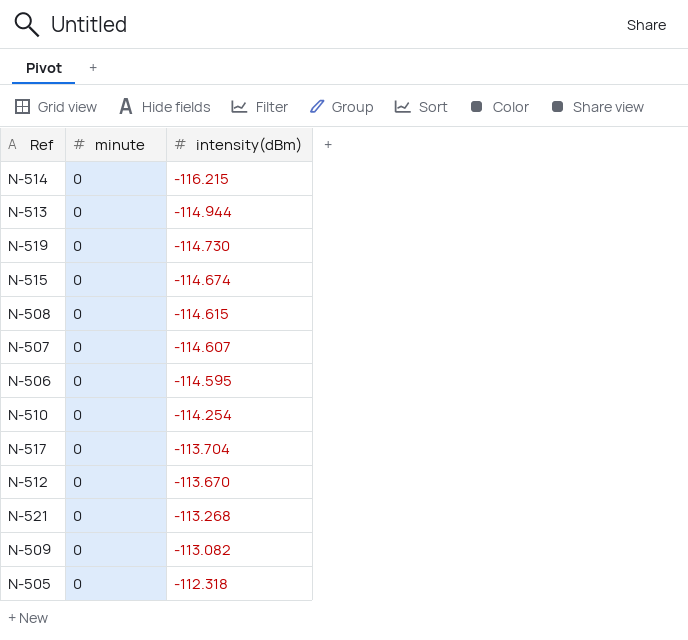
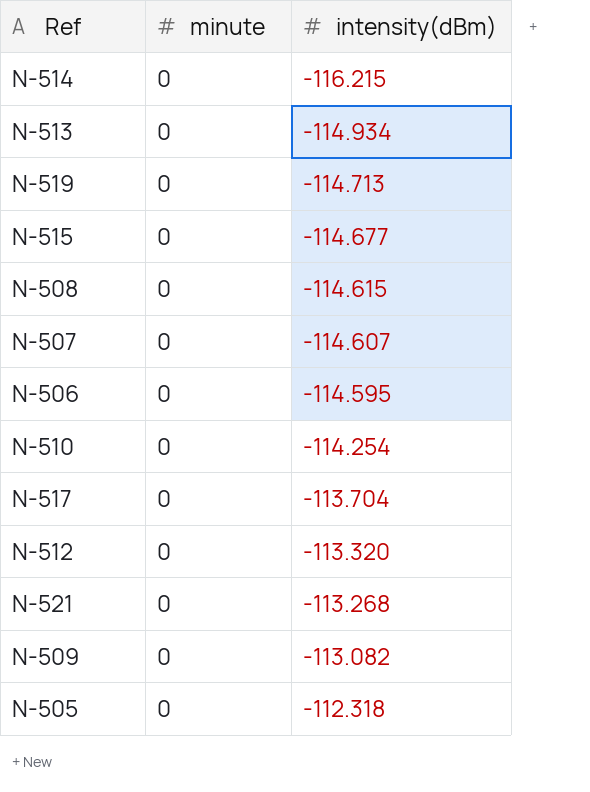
N-513 | intensity(dBm): -114.944 -> -114.934
N-519 | intensity(dBm): -114.730 -> -114.713
N-515 | intensity(dBm): -114.674 -> -114.677
N-512 | intensity(dBm): -113.670 -> -113.320

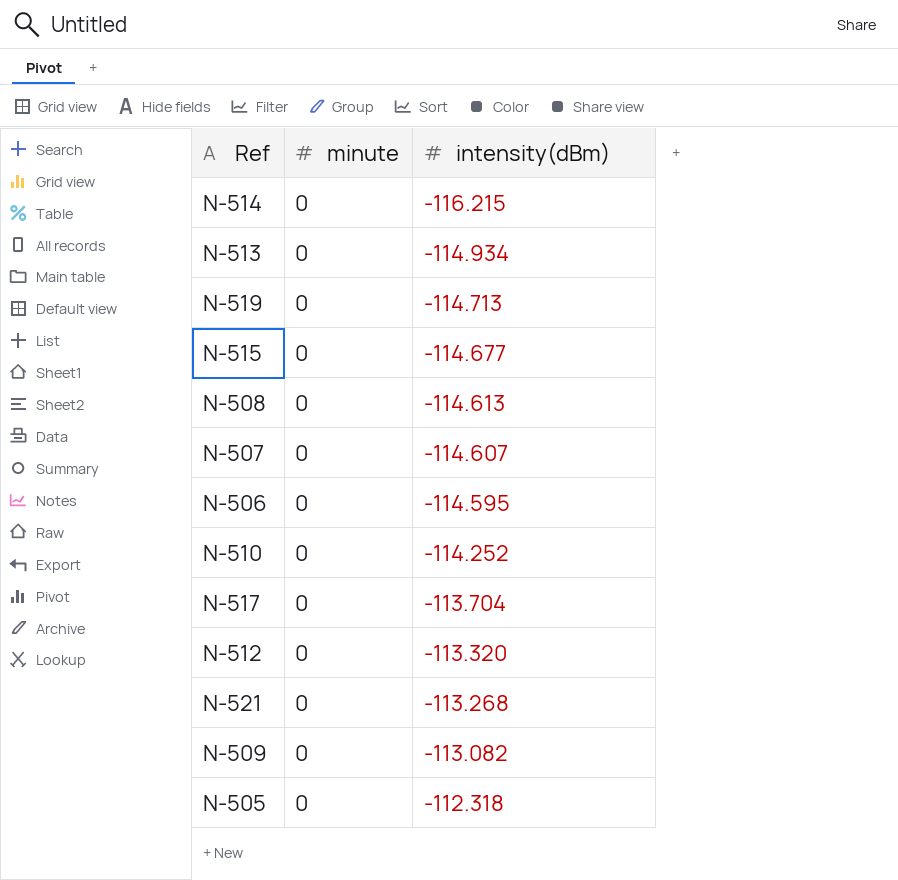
N-508 | intensity(dBm): -114.615 -> -114.613
N-510 | intensity(dBm): -114.254 -> -114.252

